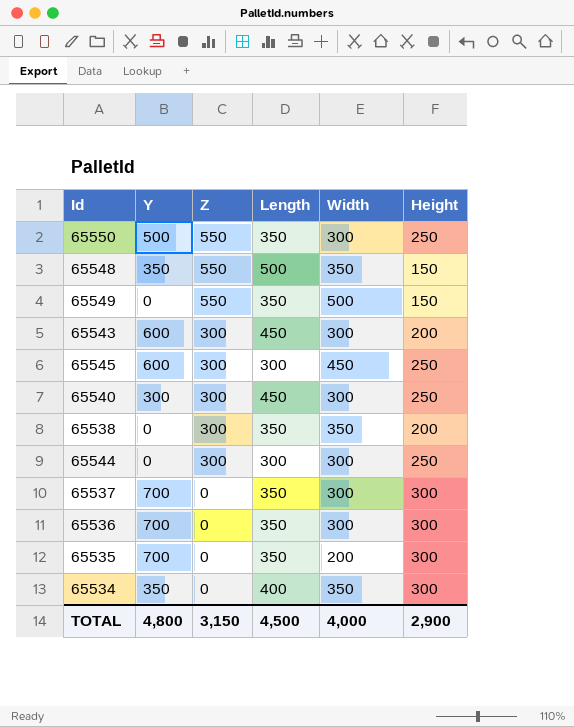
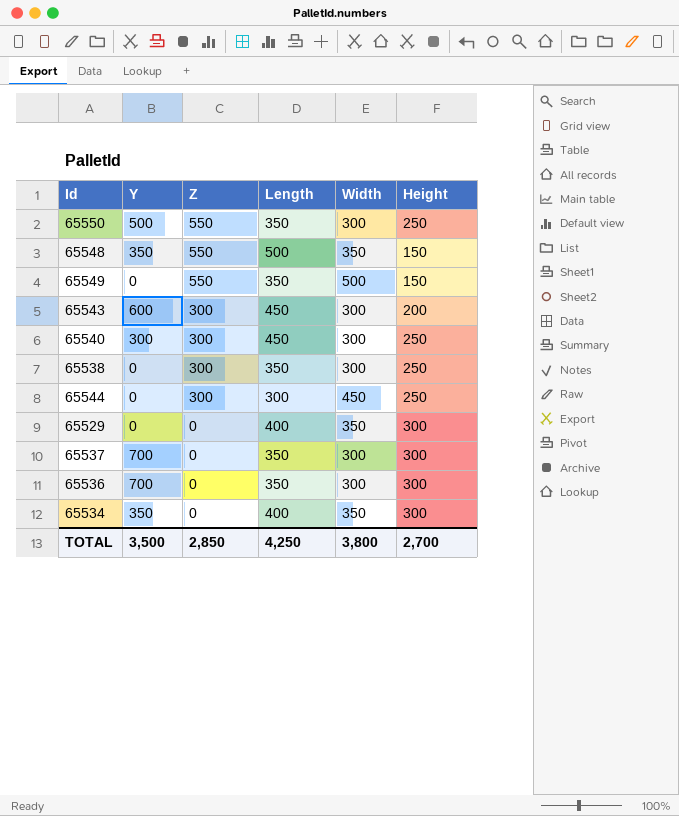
row 65545: 600 | 300 | 300 | 450 | 250 -> none
row 65535: 700 | 0 | 350 | 200 | 300 -> none
65538 | Width: 350 -> 300
65538 | Height: 200 -> 250
65544 | Width: 300 -> 450
row 65529: none -> 0 | 0 | 400 | 350 | 300
TOTAL | Y: 4,800 -> 3,500
TOTAL | Z: 3,150 -> 2,850
TOTAL | Length: 4,500 -> 4,250
TOTAL | Width: 4,000 -> 3,800
TOTAL | Height: 2,900 -> 2,700

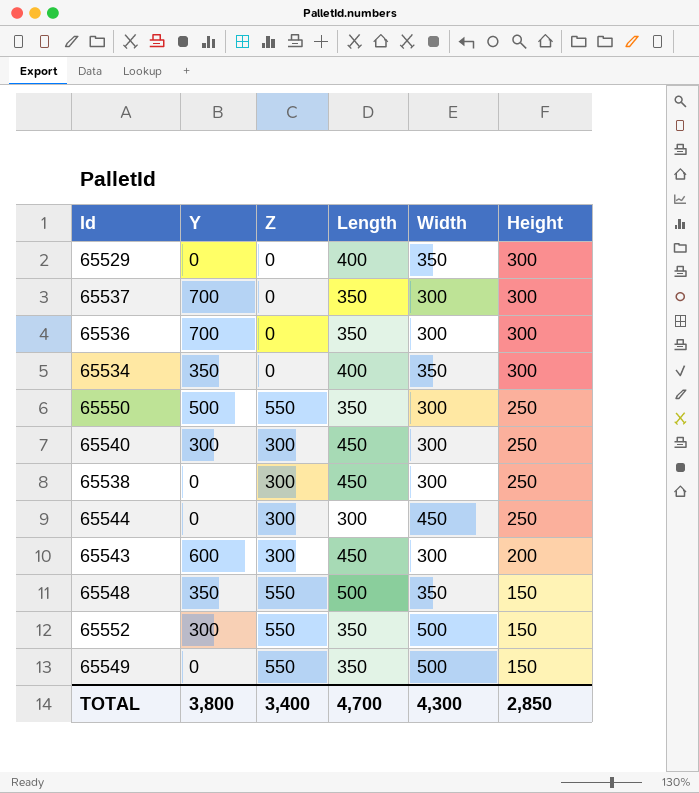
row order: Z descending -> Height descending
65538 | Length: 350 -> 450
row 65552: none -> 300 | 550 | 350 | 500 | 150
TOTAL | Y: 3,500 -> 3,800
TOTAL | Z: 2,850 -> 3,400
TOTAL | Length: 4,250 -> 4,700
TOTAL | Width: 3,800 -> 4,300
TOTAL | Height: 2,700 -> 2,850

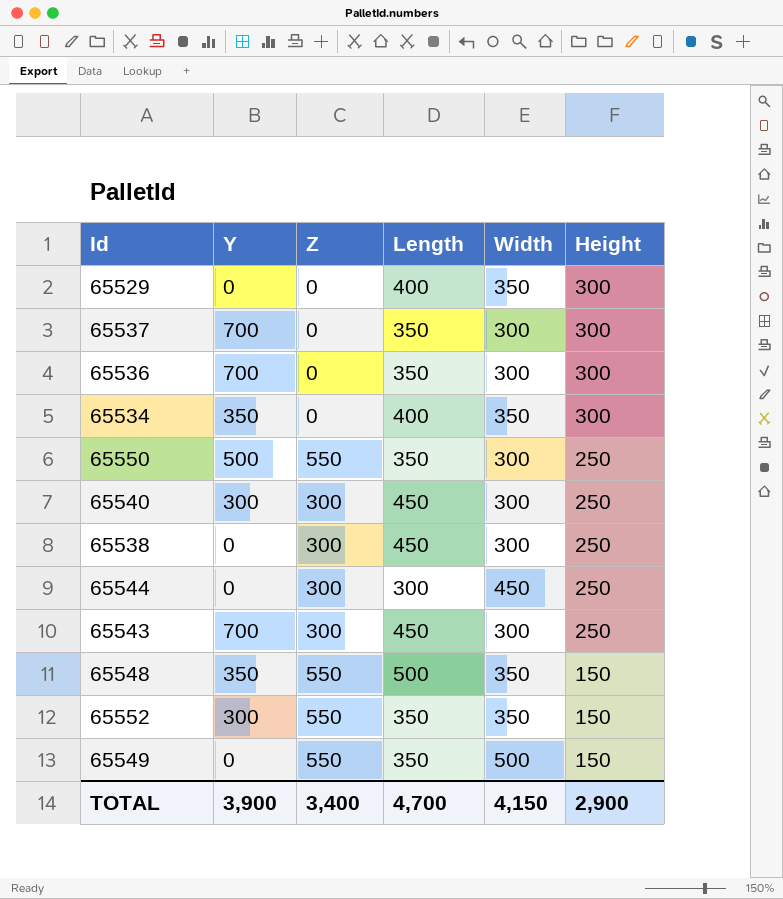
65543 | Y: 600 -> 700
65543 | Height: 200 -> 250
65552 | Width: 500 -> 350
TOTAL | Y: 3,800 -> 3,900
TOTAL | Width: 4,300 -> 4,150
TOTAL | Height: 2,850 -> 2,900

